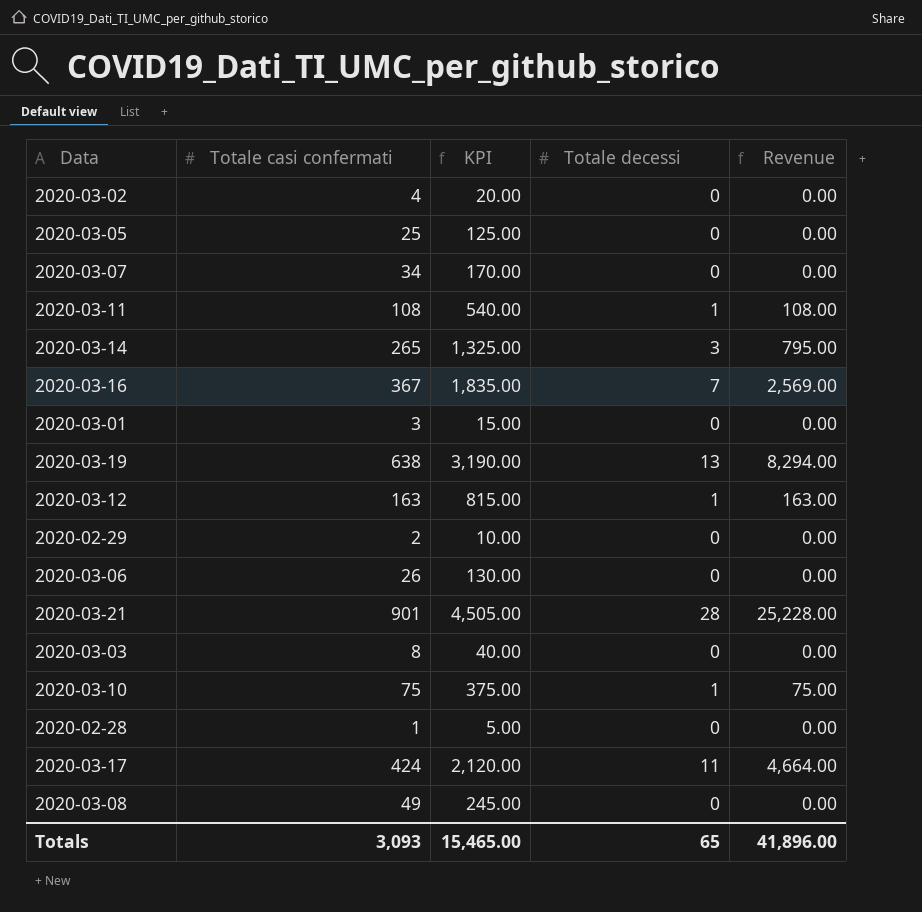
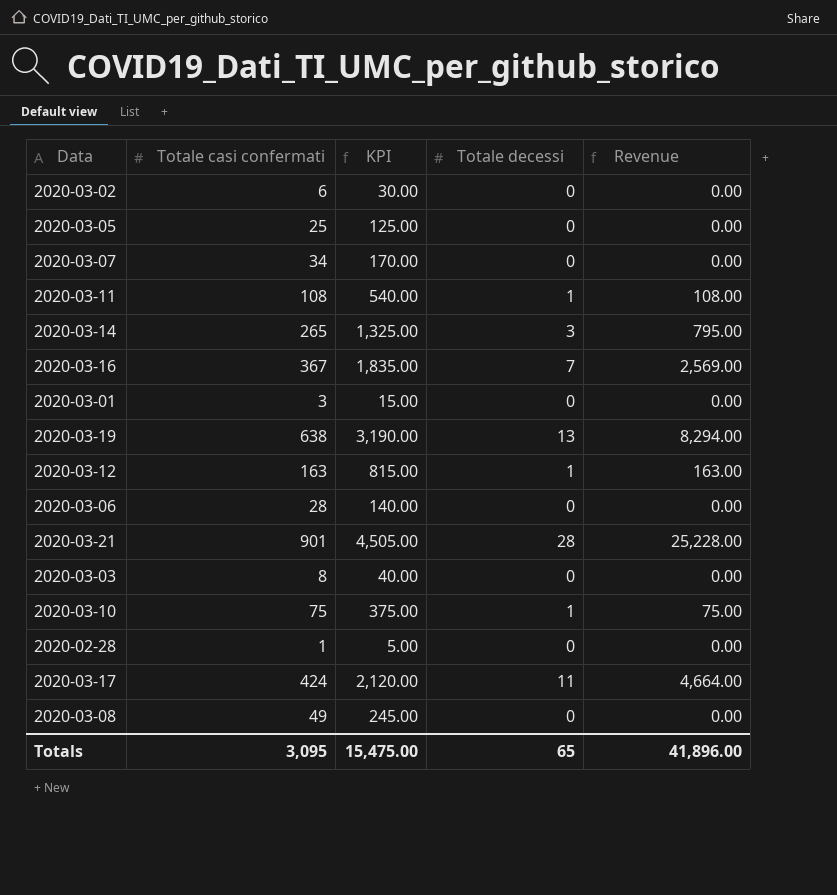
row 2020-02-29: 2 | 10.00 | 0 | 0.00 -> none
2020-03-02 | Totale casi confermati: 4 -> 6
2020-03-02 | KPI: 20.00 -> 30.00
2020-03-06 | Totale casi confermati: 26 -> 28
2020-03-06 | KPI: 130.00 -> 140.00
Totals | Totale casi confermati: 3,093 -> 3,095
Totals | KPI: 15,465.00 -> 15,475.00

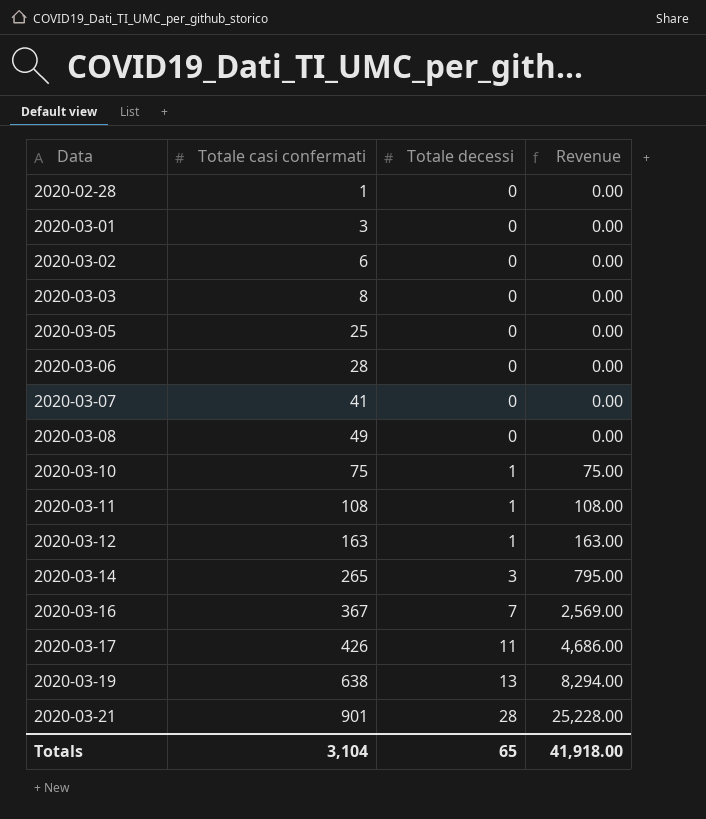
row order: none -> Data ascending
column KPI | formula: [Totale casi confermati] * 5 -> none
2020-03-07 | Totale casi confermati: 34 -> 41
2020-03-17 | Totale casi confermati: 424 -> 426
2020-03-17 | Revenue: 4,664.00 -> 4,686.00
Totals | Totale casi confermati: 3,095 -> 3,104
Totals | Revenue: 41,896.00 -> 41,918.00

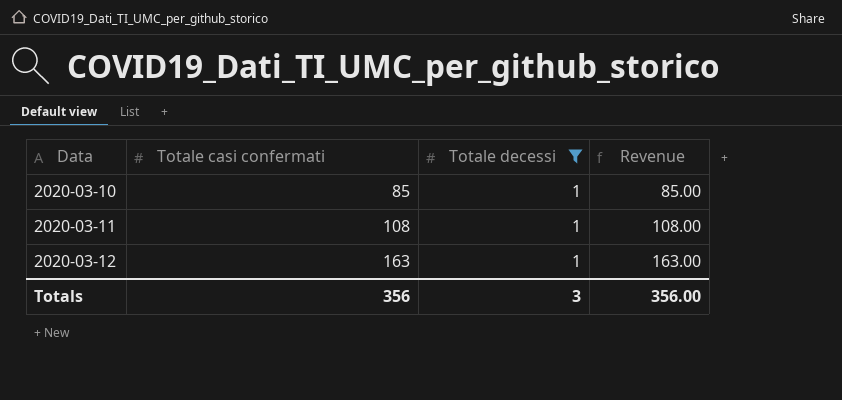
filter: none -> Totale decessi = 1
2020-03-10 | Totale casi confermati: 75 -> 85
2020-03-10 | Revenue: 75.00 -> 85.00
Totals | Totale casi confermati: 3,104 -> 356
Totals | Totale decessi: 65 -> 3
Totals | Revenue: 41,918.00 -> 356.00

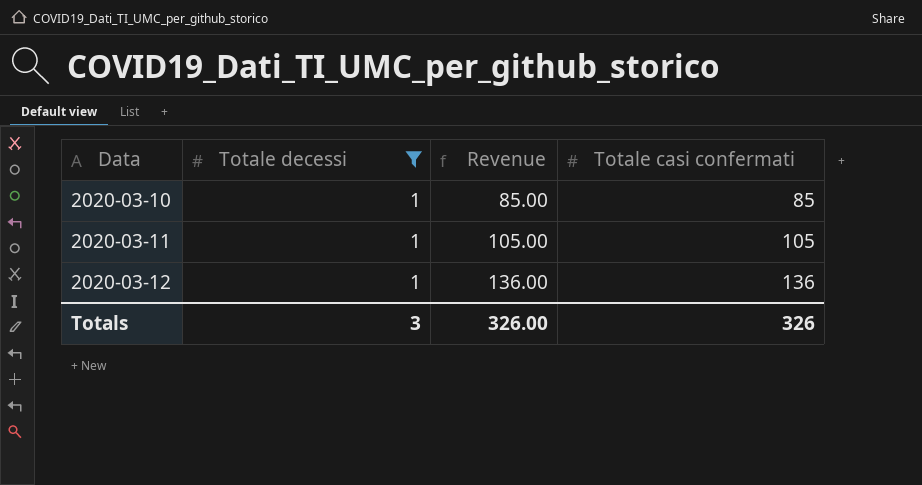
column Totale casi confermati | position: 2 -> 4
2020-03-11 | Revenue: 108.00 -> 105.00
2020-03-11 | Totale casi confermati: 108 -> 105
2020-03-12 | Revenue: 163.00 -> 136.00
2020-03-12 | Totale casi confermati: 163 -> 136
Totals | Revenue: 356.00 -> 326.00
Totals | Totale casi confermati: 356 -> 326

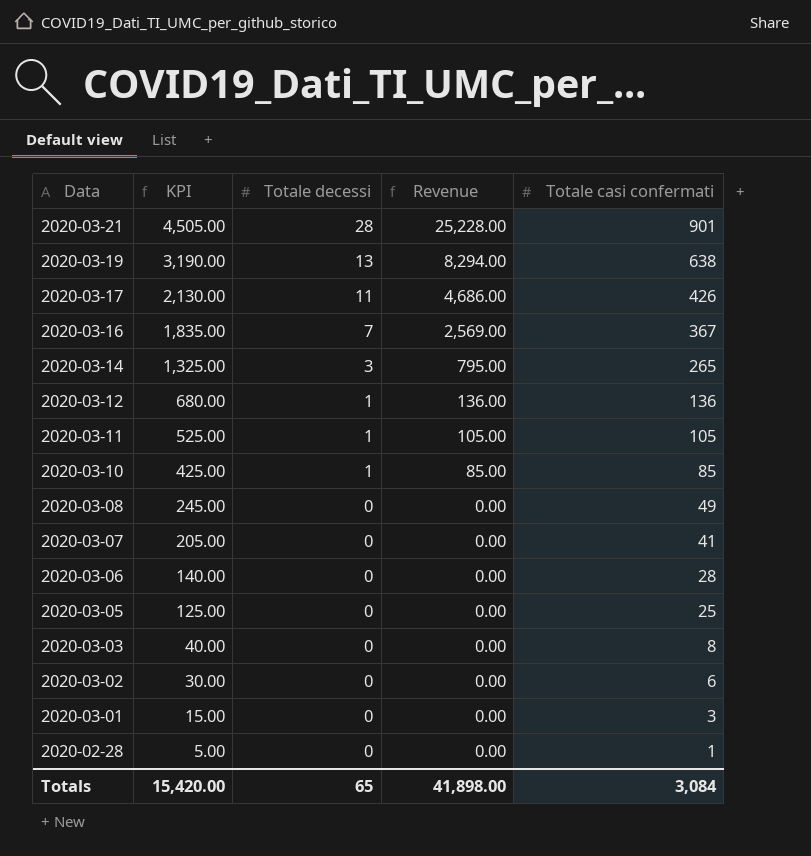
filter: Totale decessi = 1 -> none
row order: Data ascending -> Data descending
column KPI | formula: none -> [Totale casi confermati] * 5
Totals | Totale decessi: 3 -> 65
Totals | Revenue: 326.00 -> 41,898.00
Totals | Totale casi confermati: 326 -> 3,084

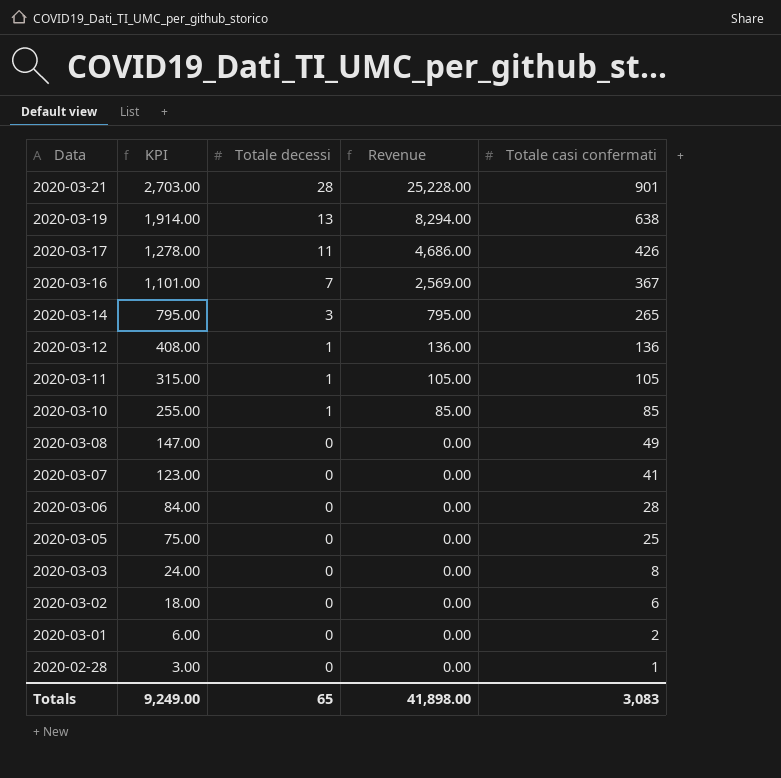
column KPI | formula: [Totale casi confermati] * 5 -> [Totale casi confermati] * 3
2020-03-01 | Totale casi confermati: 3 -> 2
Totals | KPI: 15,420.00 -> 9,249.00
Totals | Totale casi confermati: 3,084 -> 3,083

